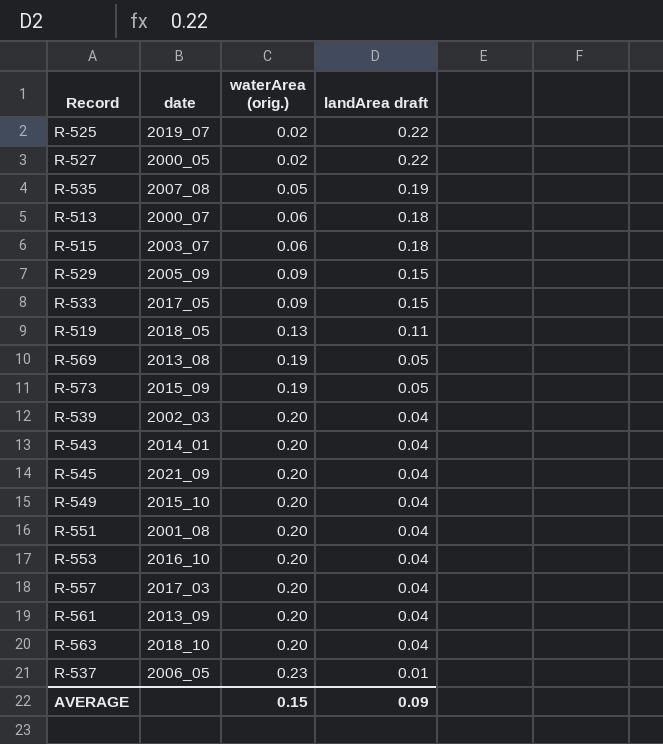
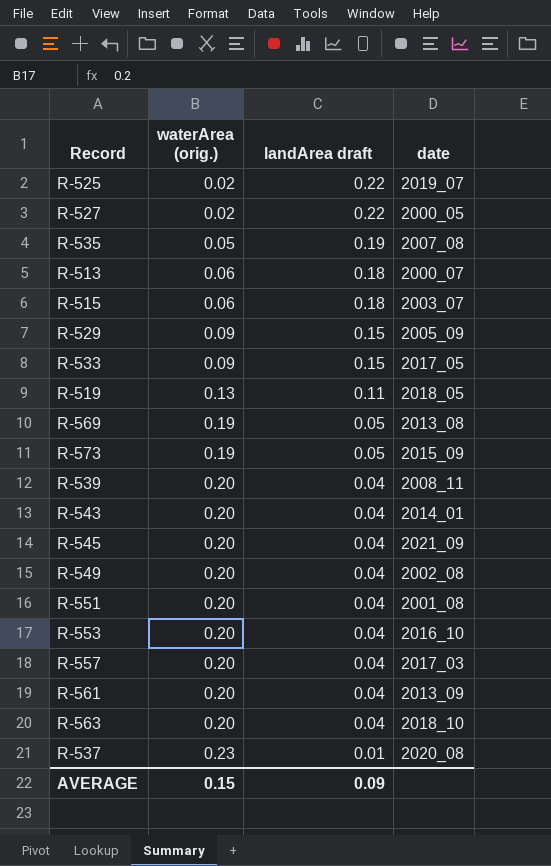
column date | position: 2 -> 4
R-539 | date: 2002_03 -> 2008_11
R-549 | date: 2015_10 -> 2002_08
R-537 | date: 2006_05 -> 2020_08

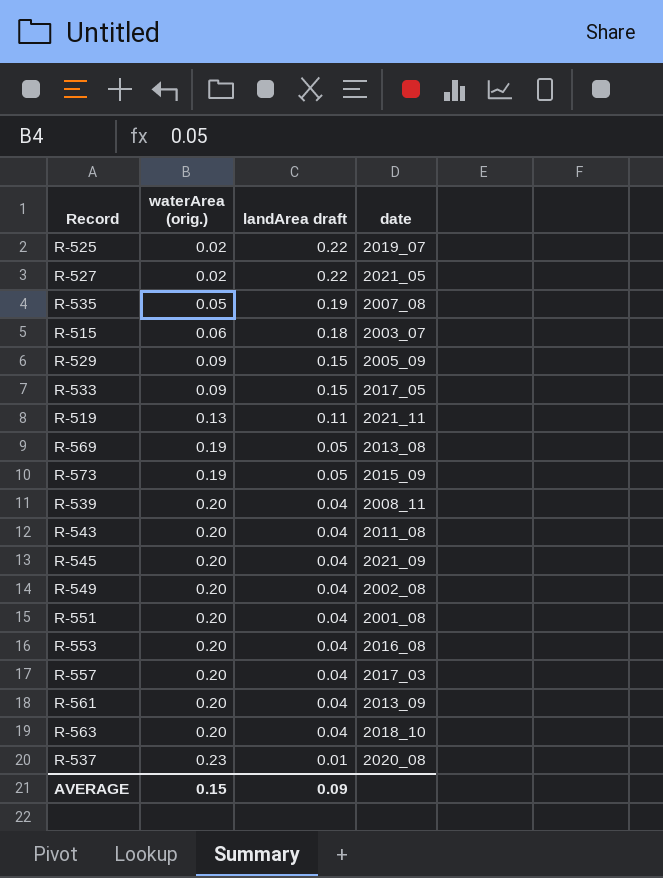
row R-513: 0.06 | 0.18 | 2000_07 -> none
R-527 | date: 2000_05 -> 2021_05
R-519 | date: 2018_05 -> 2021_11
R-543 | date: 2014_01 -> 2011_08
R-553 | date: 2016_10 -> 2016_08

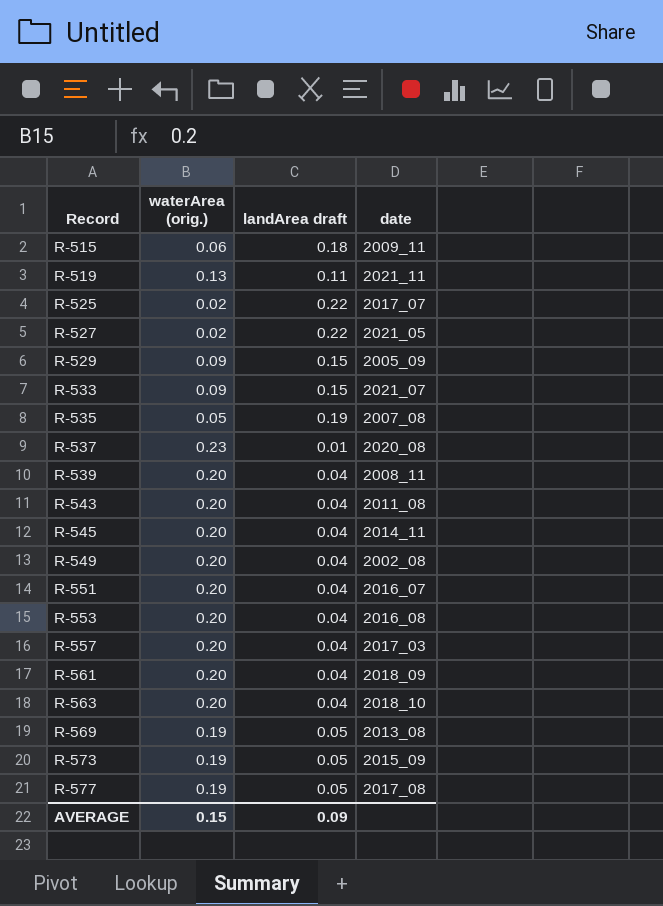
row order: waterArea (orig.) ascending -> Record ascending
R-515 | date: 2003_07 -> 2009_11
R-525 | date: 2019_07 -> 2017_07
R-533 | date: 2017_05 -> 2021_07
R-545 | date: 2021_09 -> 2014_11
R-551 | date: 2001_08 -> 2016_07
R-561 | date: 2013_09 -> 2018_09
row R-577: none -> 0.19 | 0.05 | 2017_08

